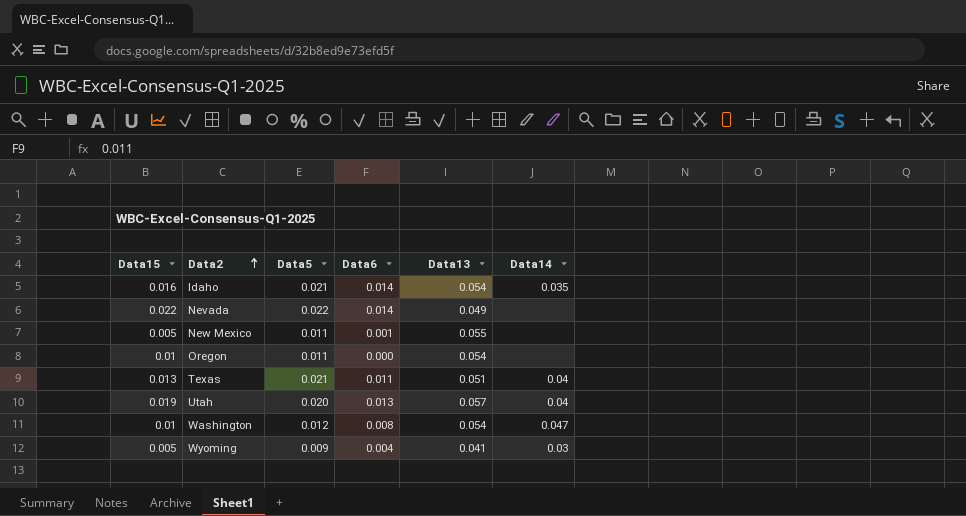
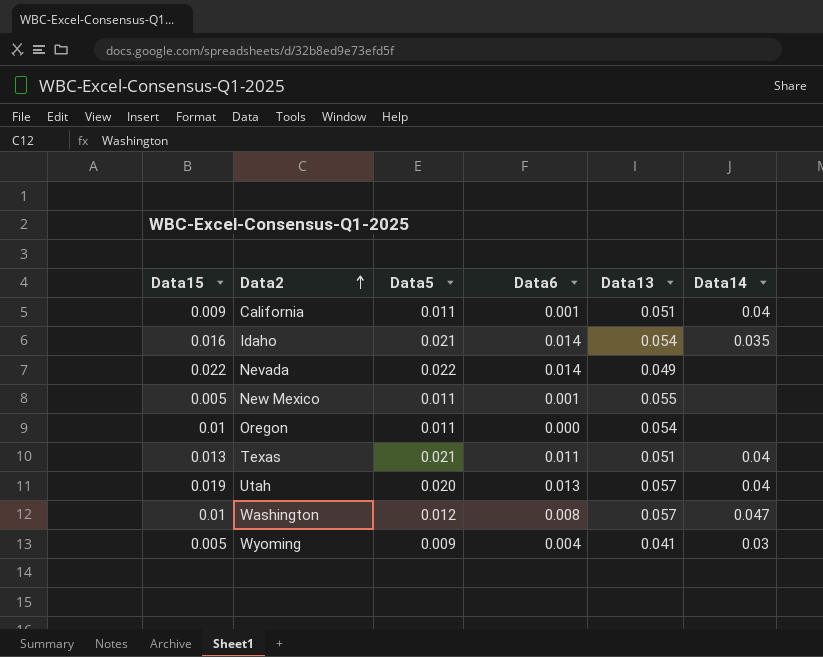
row California: none -> 0.009 | 0.011 | 0.001 | 0.051 | 0.04
Washington | Data13: 0.054 -> 0.057

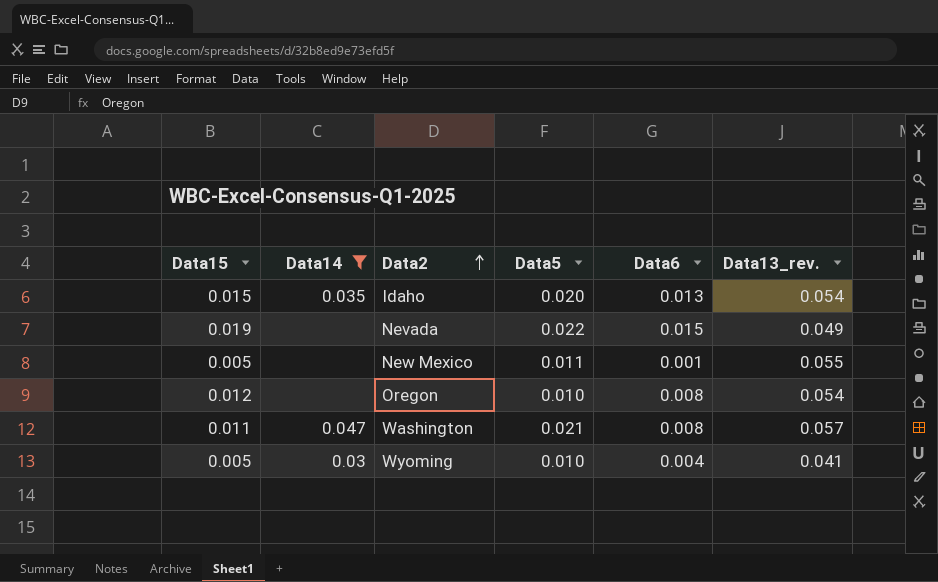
filter: none -> Data14 != 0.04
column Data14 | position: 6 -> 2
column name: Data13 -> Data13_rev.
Idaho | Data15: 0.016 -> 0.015
Idaho | Data5: 0.021 -> 0.020
Idaho | Data6: 0.014 -> 0.013
Nevada | Data15: 0.022 -> 0.019
Nevada | Data6: 0.014 -> 0.015
Oregon | Data15: 0.01 -> 0.012
Oregon | Data5: 0.011 -> 0.010
Oregon | Data6: 0.000 -> 0.008
Washington | Data15: 0.01 -> 0.011
Washington | Data5: 0.012 -> 0.021
Wyoming | Data5: 0.009 -> 0.010

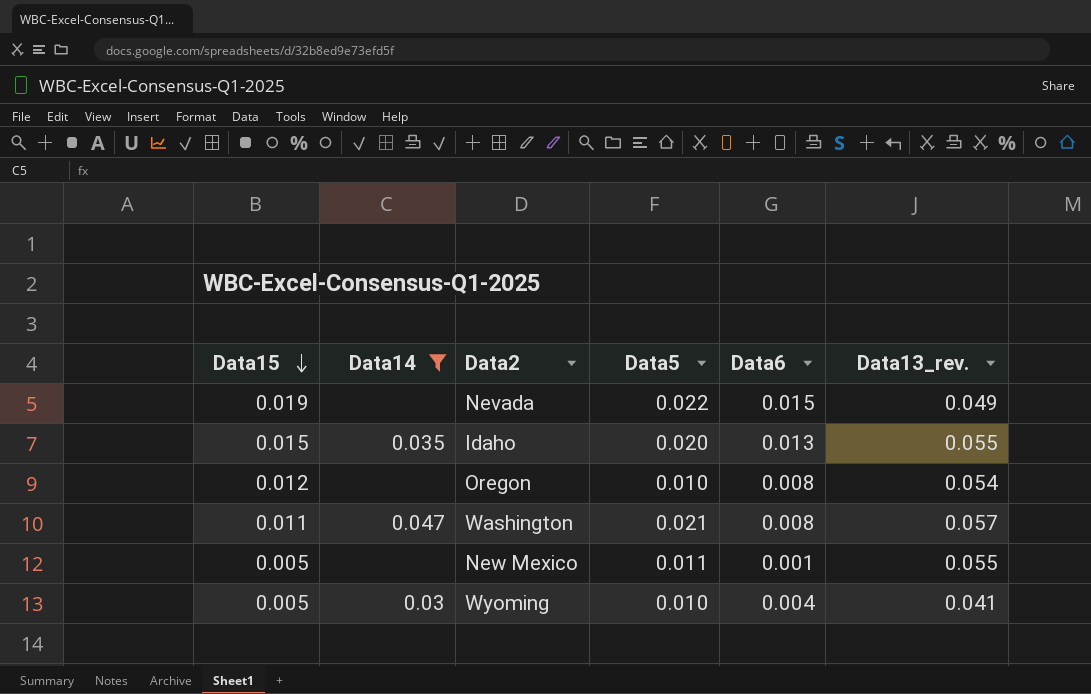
row order: Data2 ascending -> Data15 descending
Idaho | Data13_rev.: 0.054 -> 0.055

